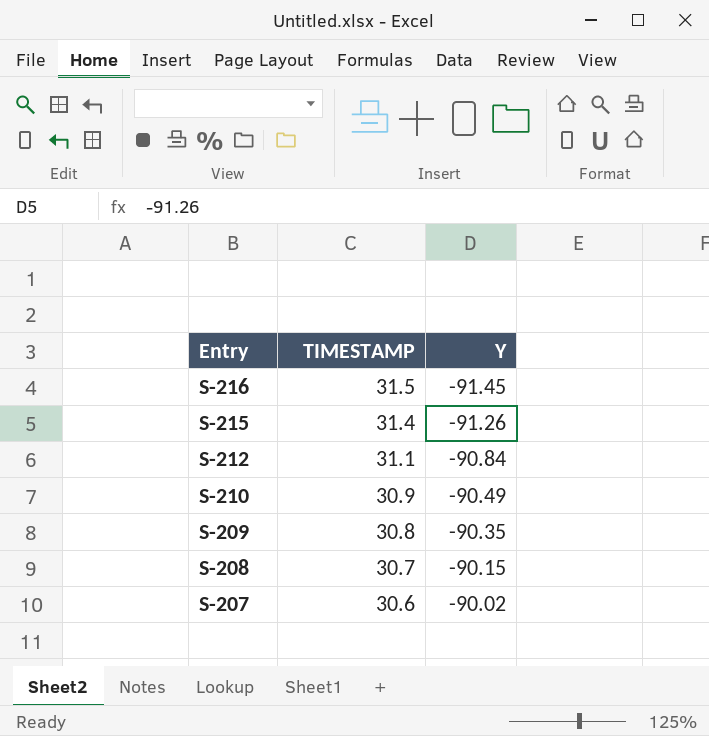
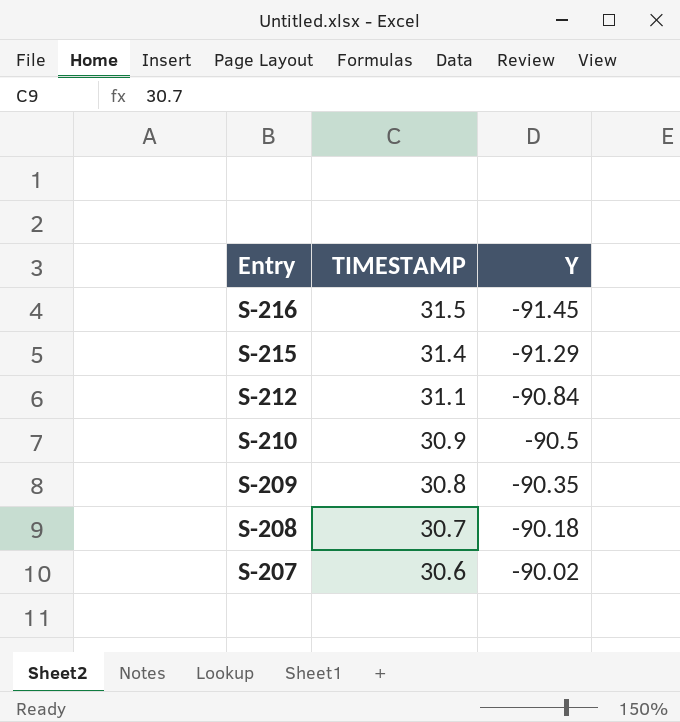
S-215 | Y: -91.26 -> -91.29
S-210 | Y: -90.49 -> -90.5
S-208 | Y: -90.15 -> -90.18

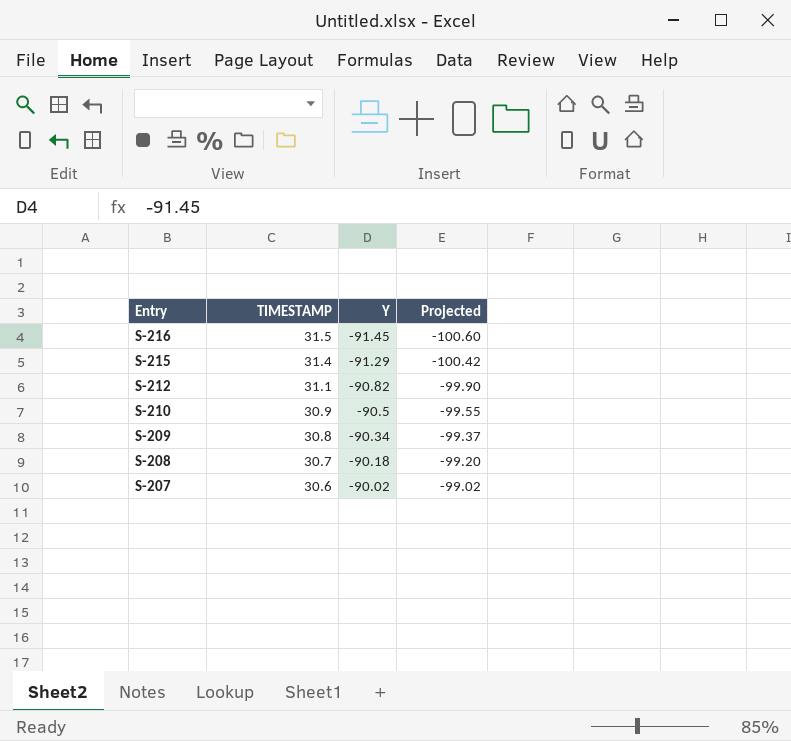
column Projected | formula: none -> [Y] * 1.1
S-212 | Y: -90.84 -> -90.82
S-209 | Y: -90.35 -> -90.34

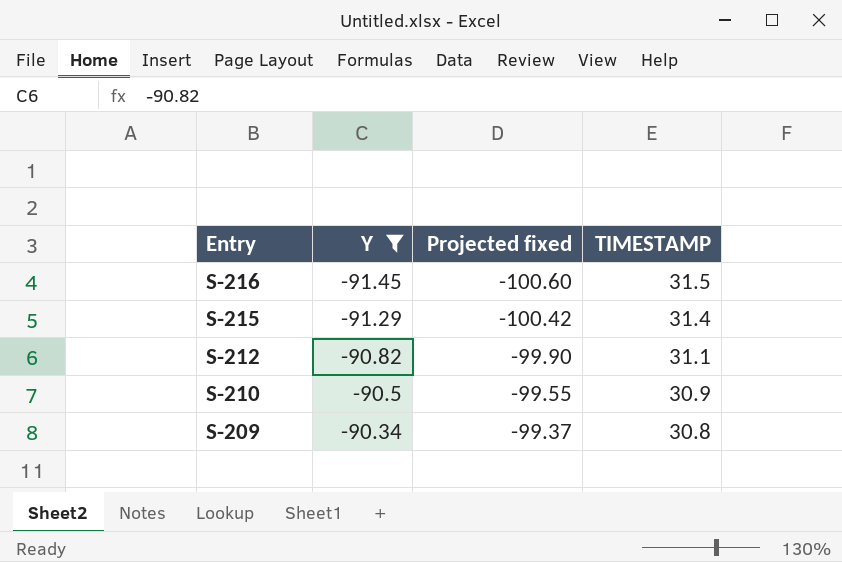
filter: none -> Y <= -90.34
column name: Projected -> Projected fixed
column TIMESTAMP | position: 2 -> 4

